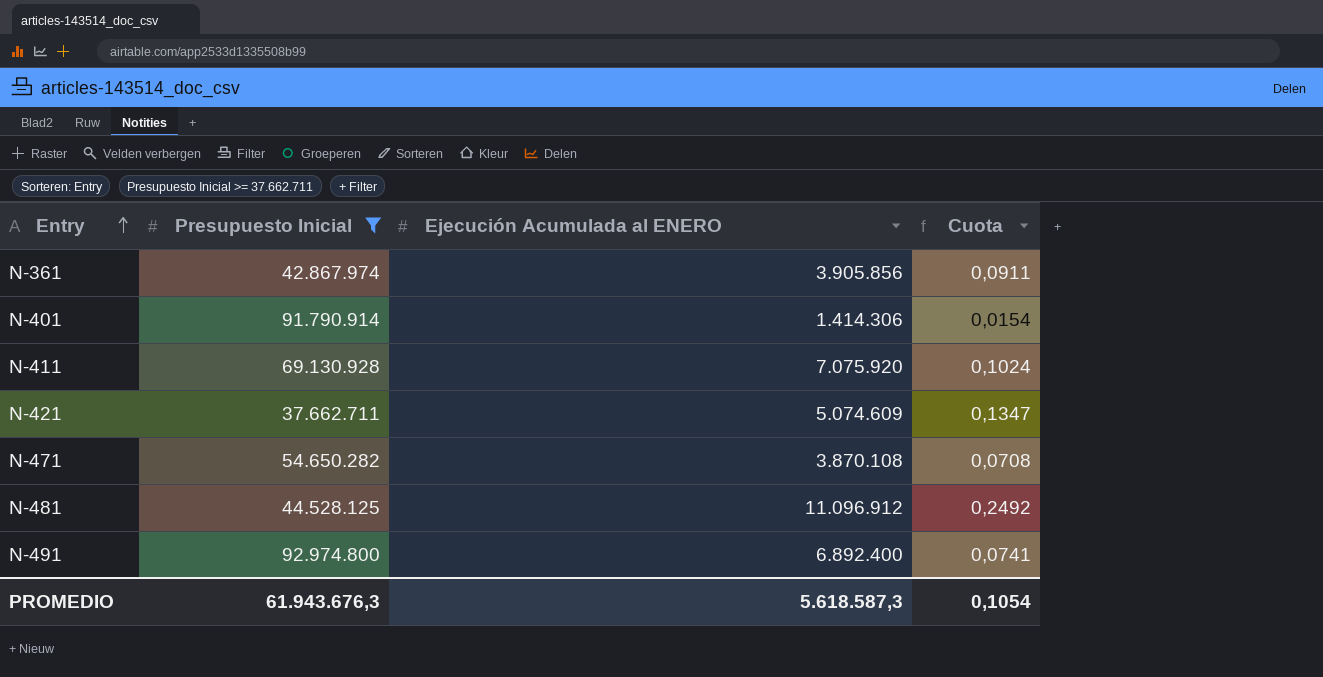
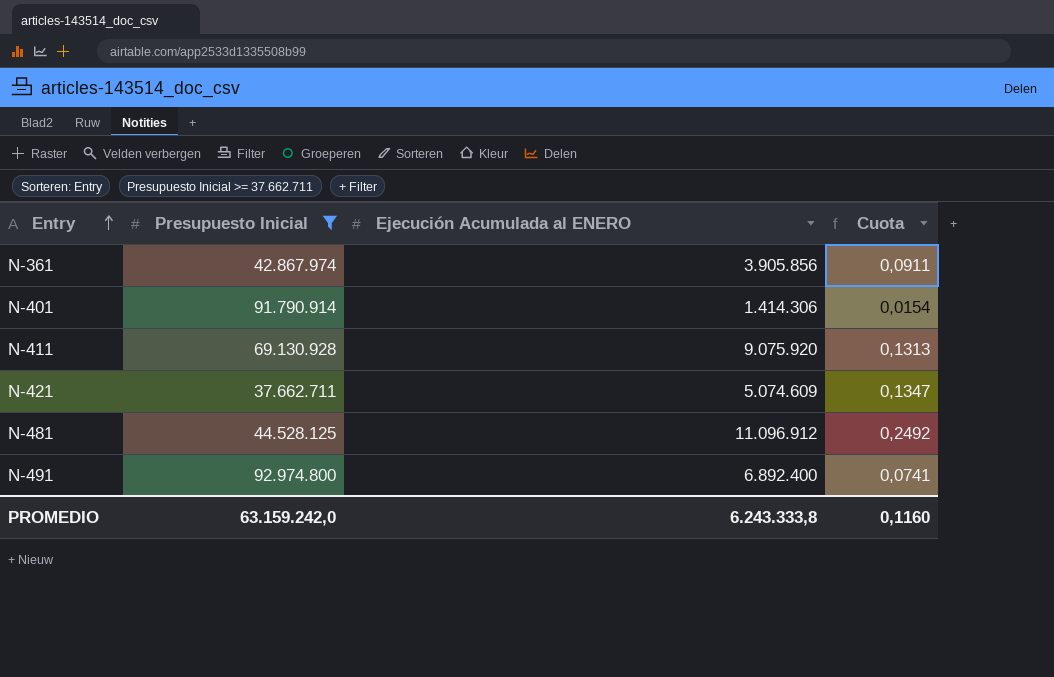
row N-471: 54.650.282 | 3.870.108 | 0,0708 -> none
N-411 | Ejecución Acumulada al ENERO: 7.075.920 -> 9.075.920
N-411 | Cuota: 0,1024 -> 0,1313
PROMEDIO | Presupuesto Inicial: 61.943.676,3 -> 63.159.242,0
PROMEDIO | Ejecución Acumulada al ENERO: 5.618.587,3 -> 6.243.333,8
PROMEDIO | Cuota: 0,1054 -> 0,1160

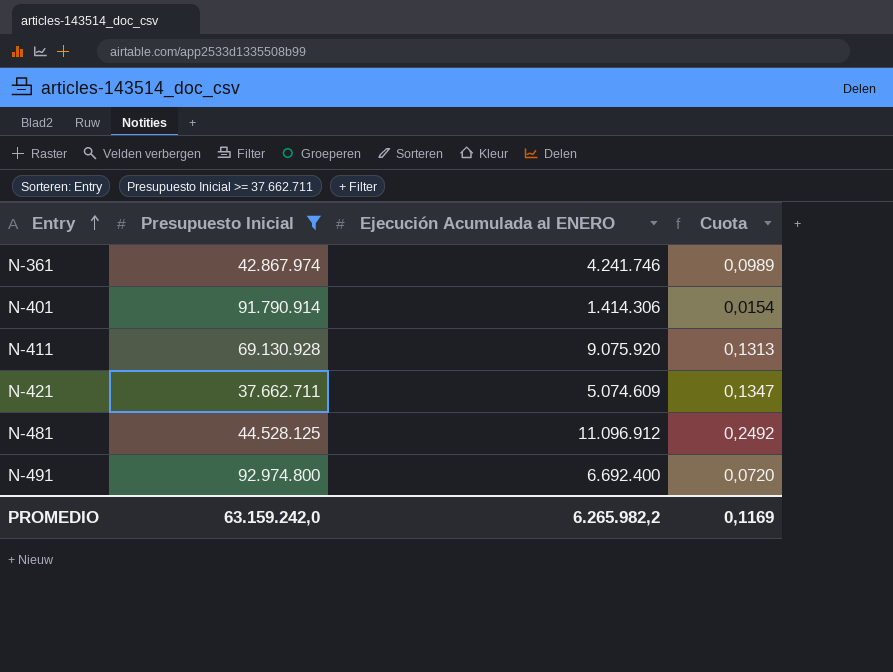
N-361 | Ejecución Acumulada al ENERO: 3.905.856 -> 4.241.746
N-361 | Cuota: 0,0911 -> 0,0989
N-491 | Ejecución Acumulada al ENERO: 6.892.400 -> 6.692.400
N-491 | Cuota: 0,0741 -> 0,0720
PROMEDIO | Ejecución Acumulada al ENERO: 6.243.333,8 -> 6.265.982,2
PROMEDIO | Cuota: 0,1160 -> 0,1169

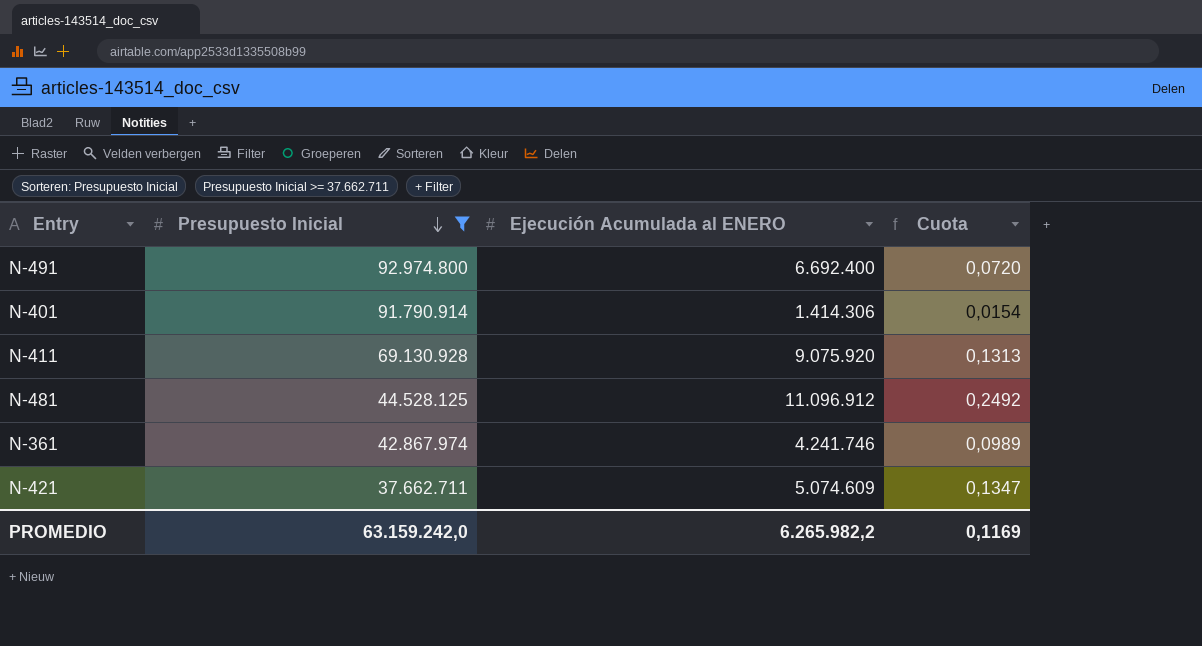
row order: Entry ascending -> Presupuesto Inicial descending

